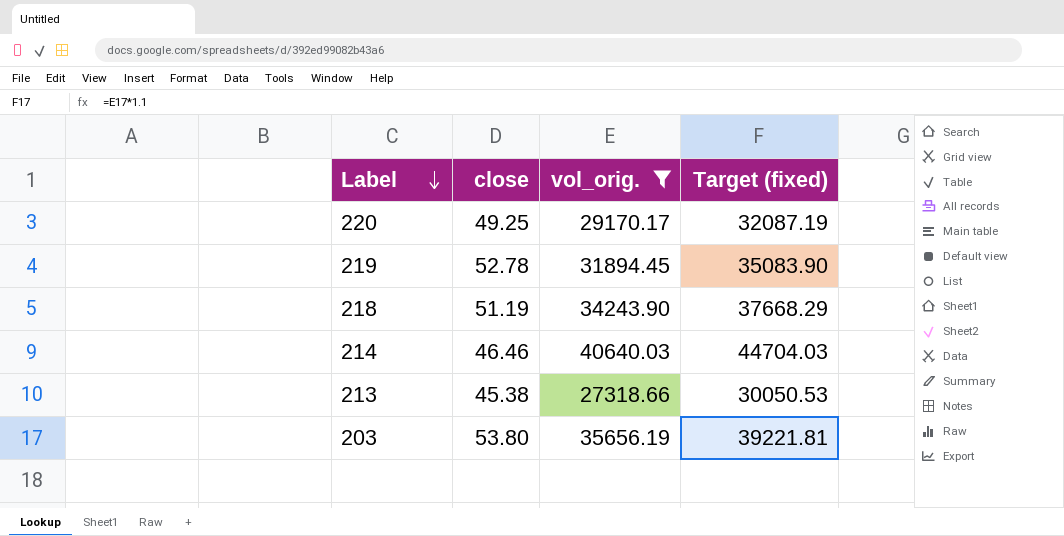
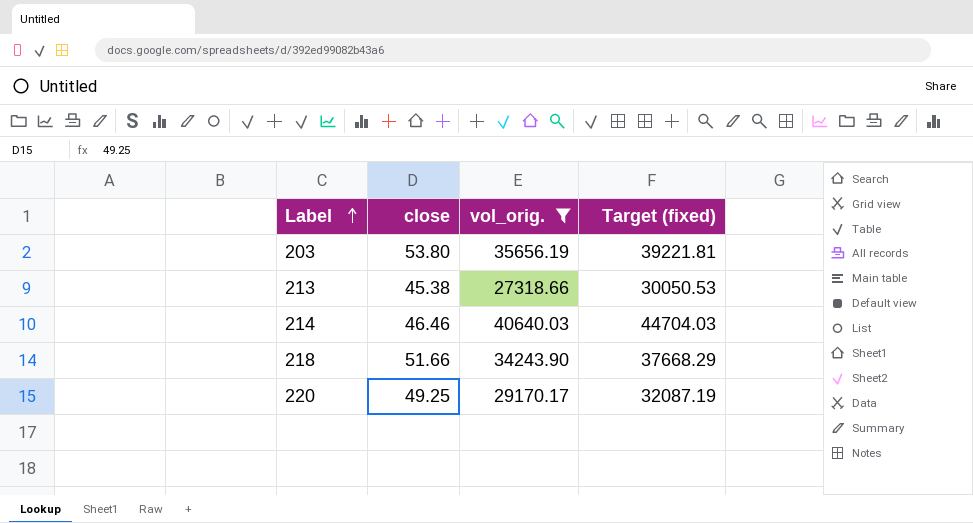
row order: Label descending -> Label ascending
row 219: 52.78 | 31894.45 | 35083.90 -> none
218 | close: 51.19 -> 51.66

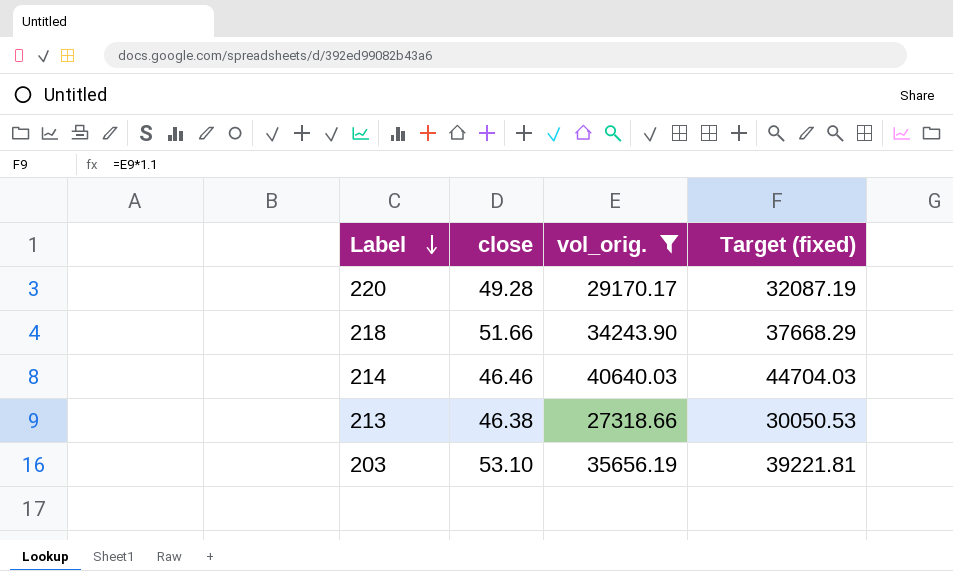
row order: Label ascending -> Label descending
220 | close: 49.25 -> 49.28
213 | close: 45.38 -> 46.38
203 | close: 53.80 -> 53.10

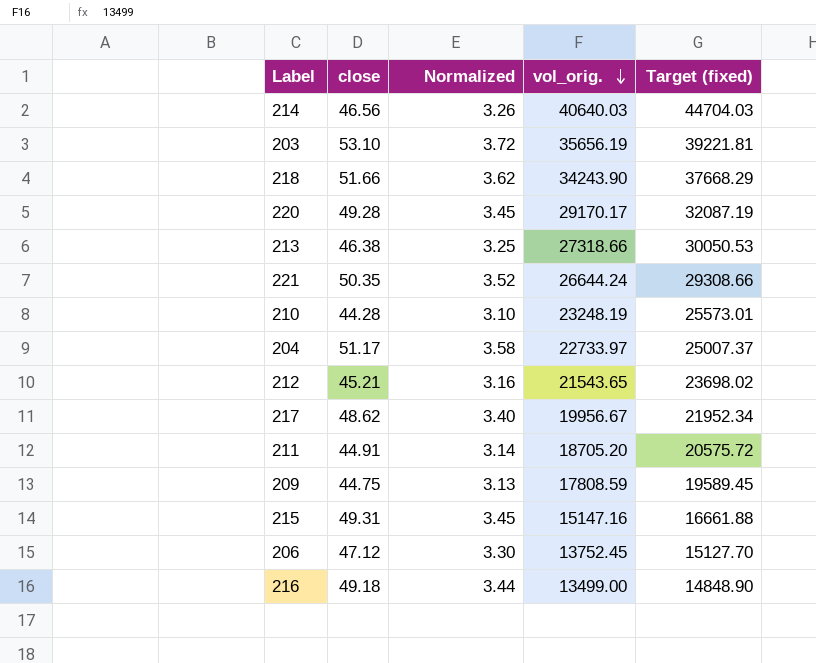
filter: vol_orig. >= 27318.66 -> none
row order: Label descending -> vol_orig. descending
column Normalized | formula: none -> [close] * 0.07
214 | close: 46.46 -> 46.56

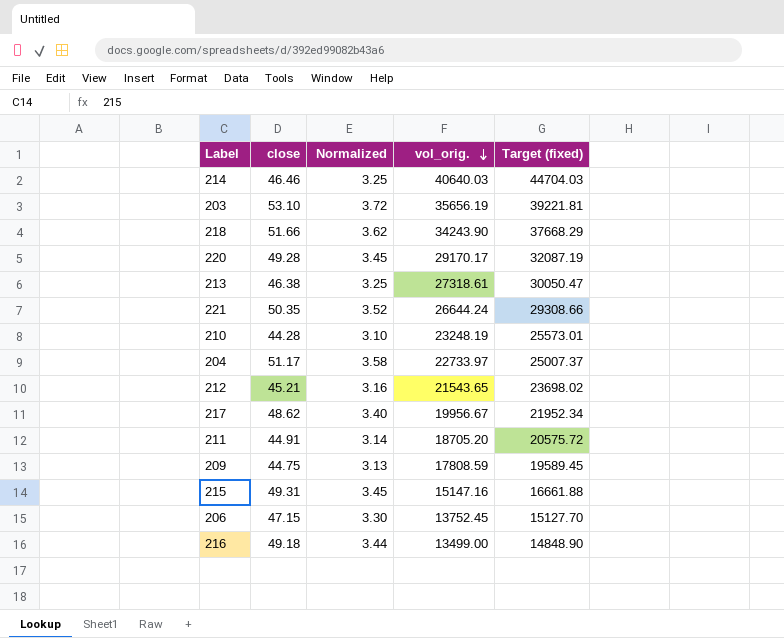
214 | close: 46.56 -> 46.46
214 | Normalized: 3.26 -> 3.25
213 | vol_orig.: 27318.66 -> 27318.61
213 | Target (fixed): 30050.53 -> 30050.47
206 | close: 47.12 -> 47.15

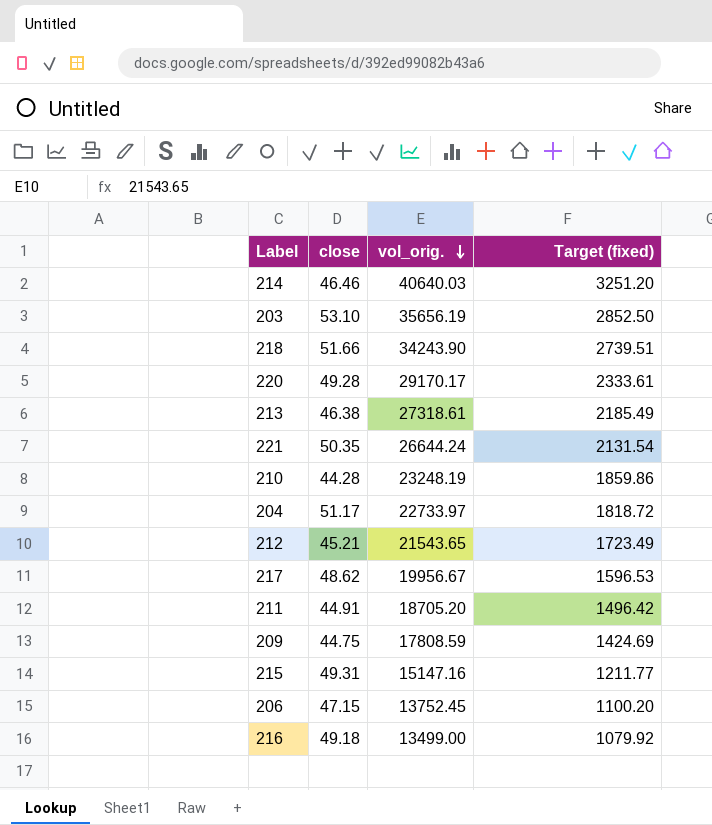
column Normalized | formula: [close] * 0.07 -> none
column Target (fixed) | formula: [vol_orig.] * 1.1 -> [vol_orig.] * 0.08

